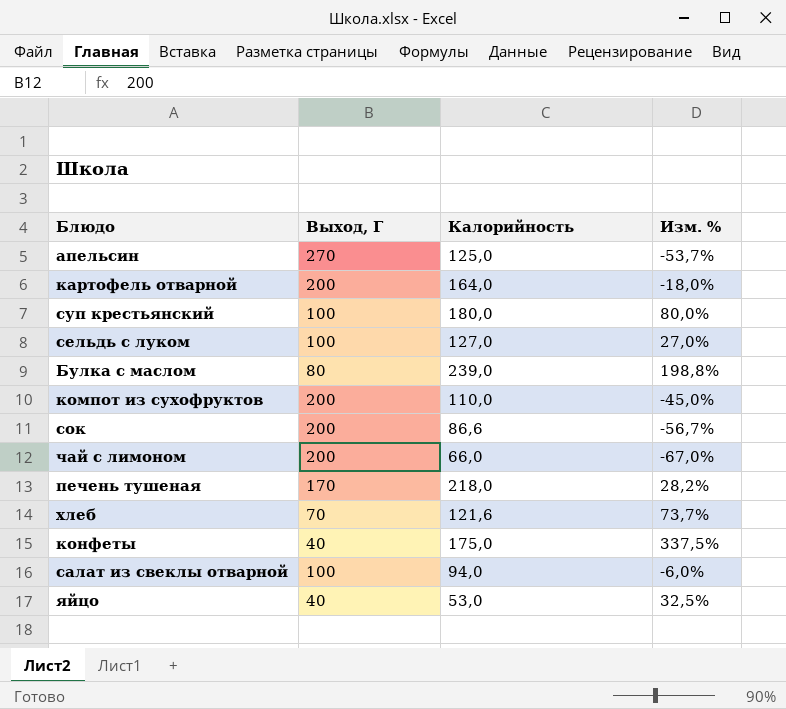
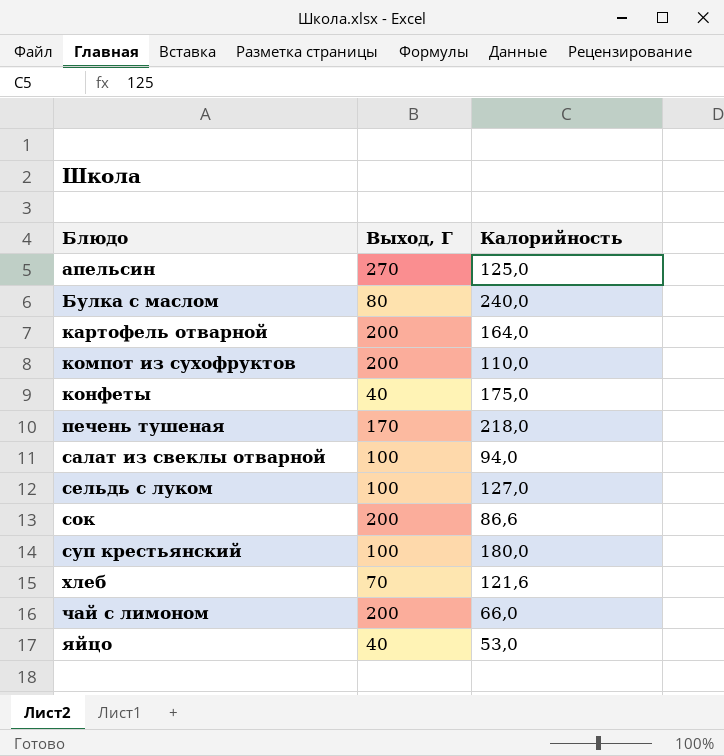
row order: none -> Блюдо ascending
column Изм. % | formula: ([Калорийность] - [Выход, Г]) / [Выход, Г] -> none
Булка с маслом | Калорийность: 239,0 -> 240,0

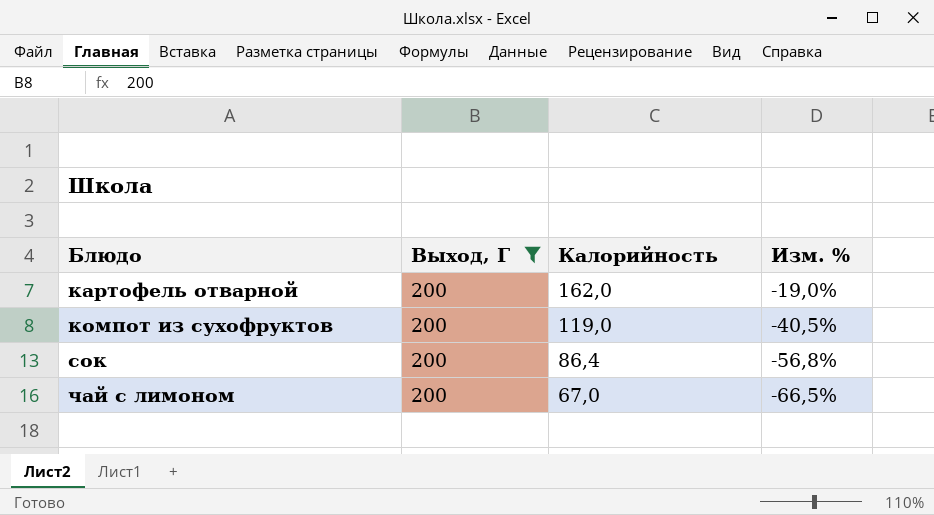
filter: none -> Выход, Г = 200
column Изм. % | formula: none -> ([Калорийность] - [Выход, Г]) / [Выход, Г]
картофель отварной | Калорийность: 164,0 -> 162,0
компот из сухофруктов | Калорийность: 110,0 -> 119,0
сок | Калорийность: 86,6 -> 86,4
чай с лимоном | Калорийность: 66,0 -> 67,0

